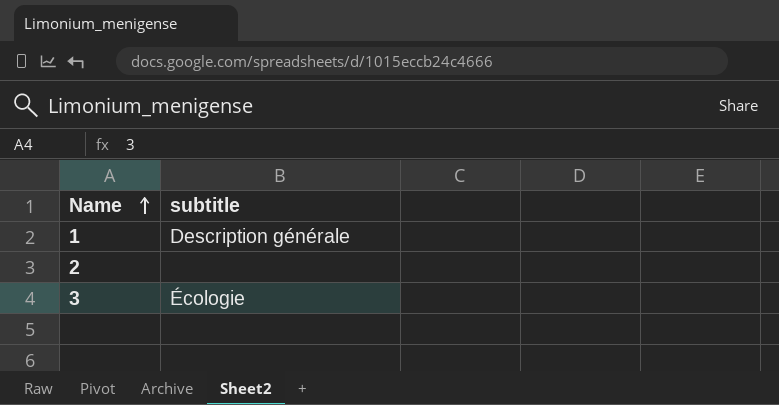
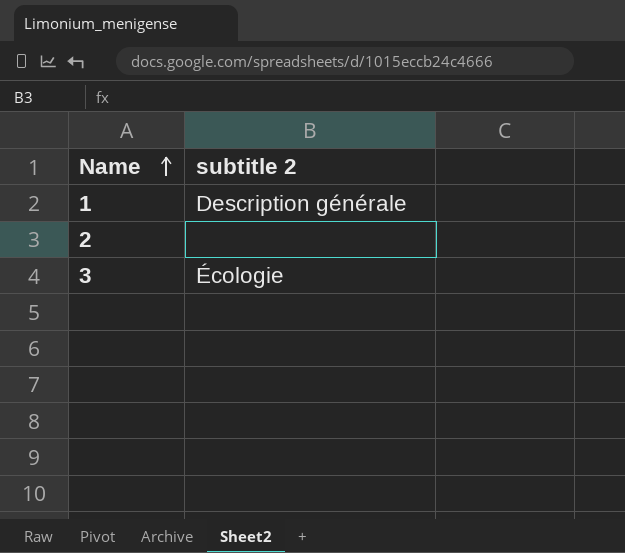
column name: subtitle -> subtitle 2

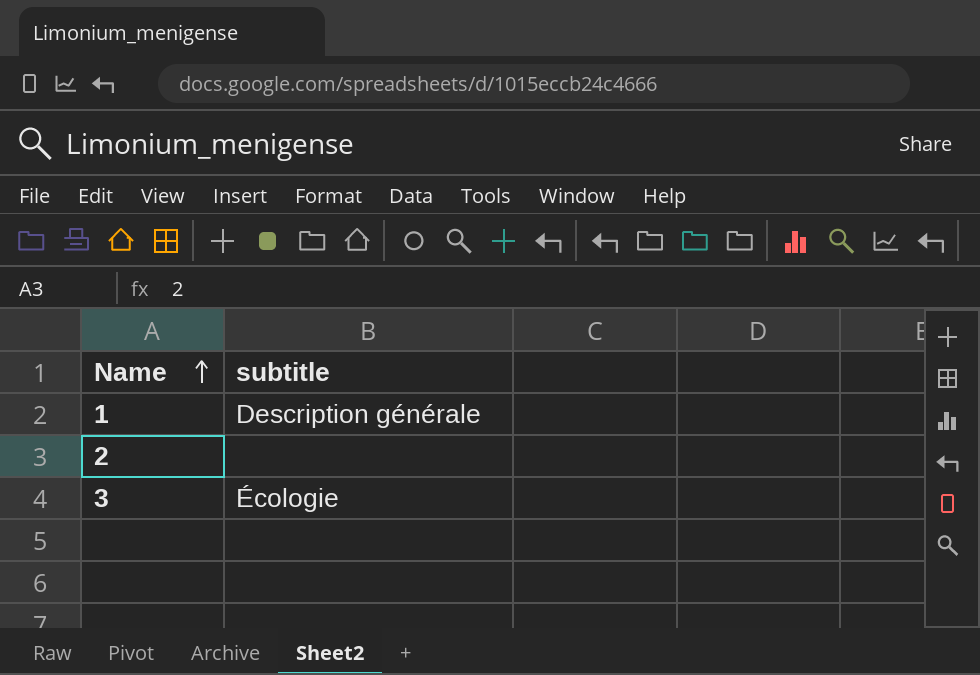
column name: subtitle 2 -> subtitle

